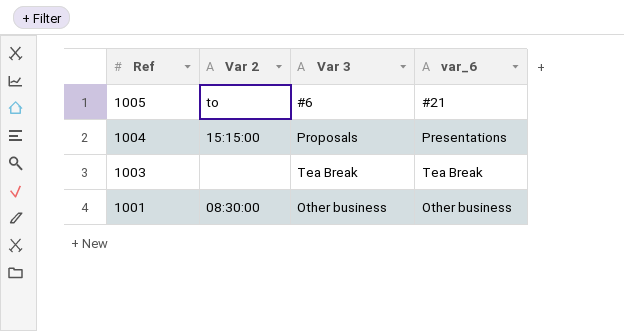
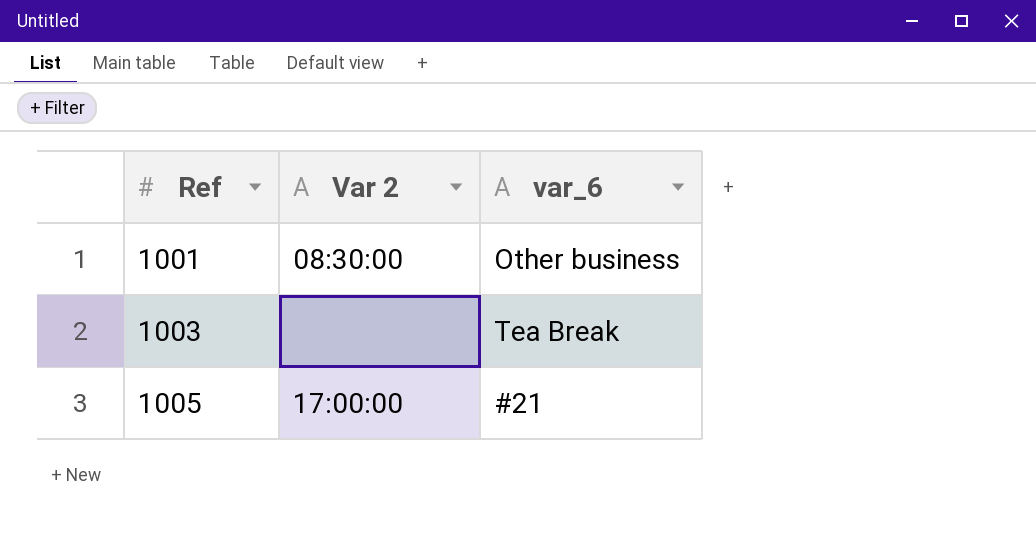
row order: Ref descending -> Ref ascending
column Var 3 | position: 3 -> none
row 1004: 15:15:00 | Proposals | Presentations -> none
1005 | Var 2: to -> 17:00:00

